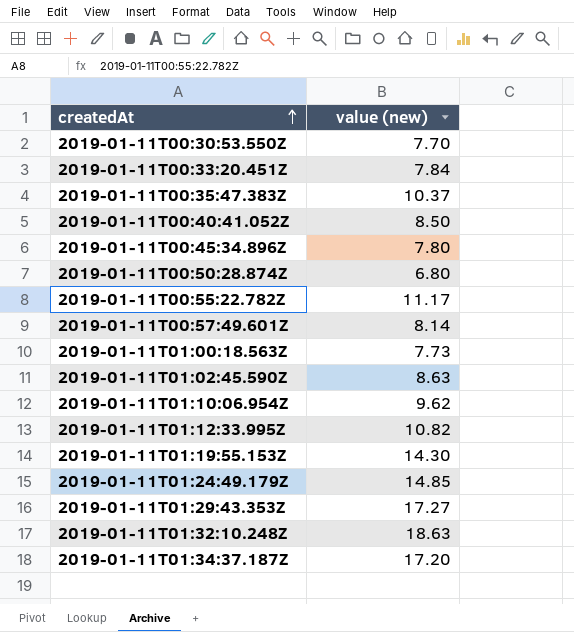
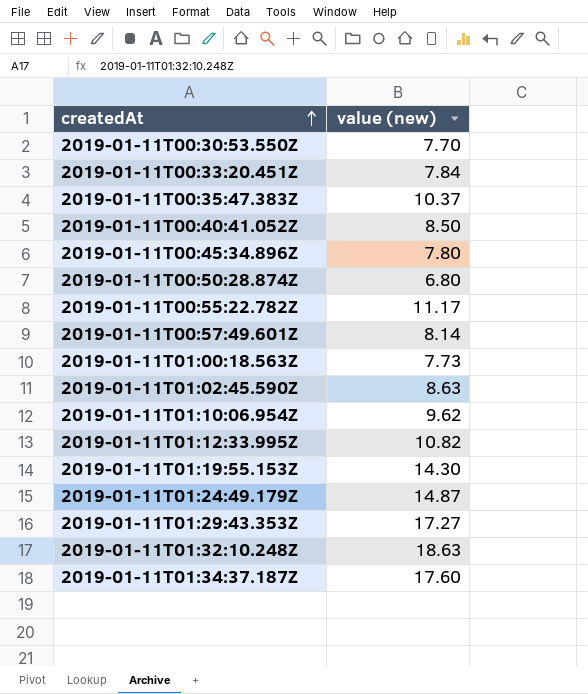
2019-01-11T01:24:49.179Z | value (new): 14.85 -> 14.87
2019-01-11T01:34:37.187Z | value (new): 17.20 -> 17.60

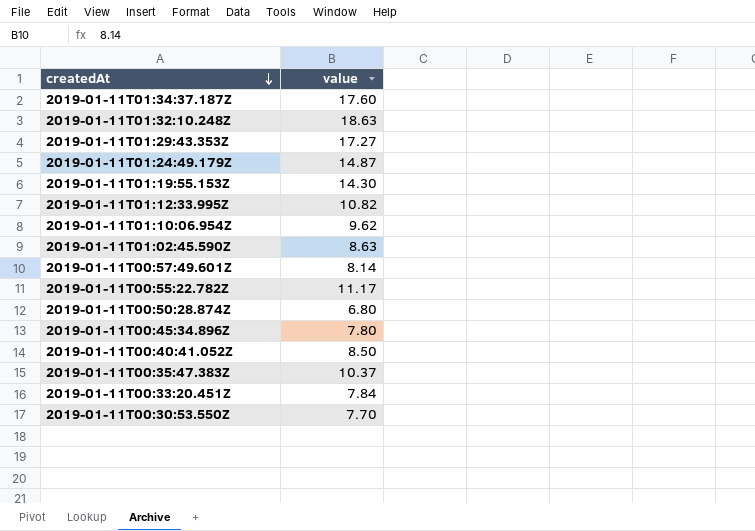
row order: createdAt ascending -> createdAt descending
column name: value (new) -> value
row 2019-01-11T01:00:18.563Z: 7.73 -> none

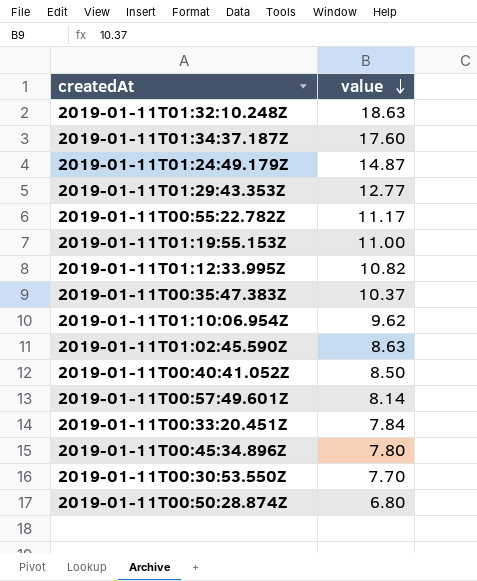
row order: createdAt descending -> value descending
2019-01-11T01:29:43.353Z | value: 17.27 -> 12.77
2019-01-11T01:19:55.153Z | value: 14.30 -> 11.00

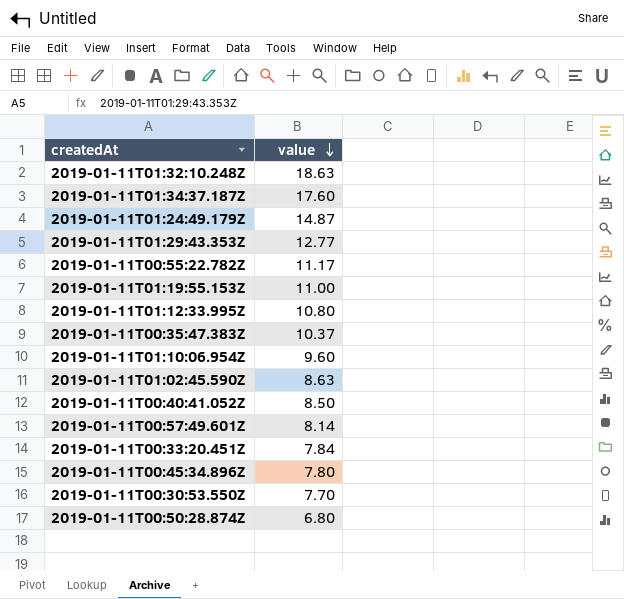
2019-01-11T01:12:33.995Z | value: 10.82 -> 10.80
2019-01-11T01:10:06.954Z | value: 9.62 -> 9.60

